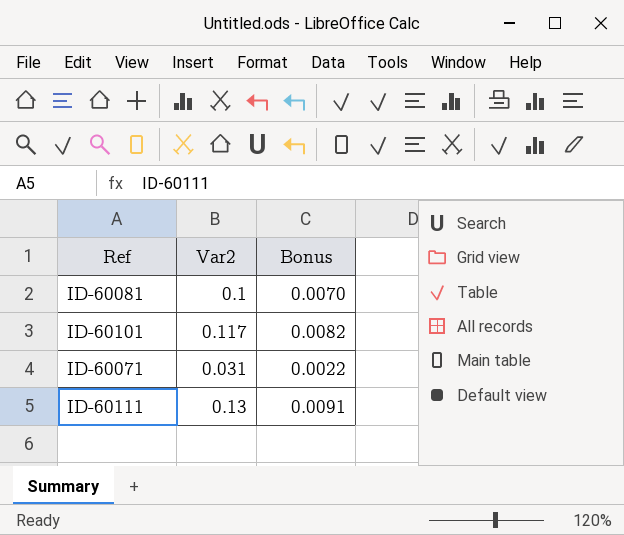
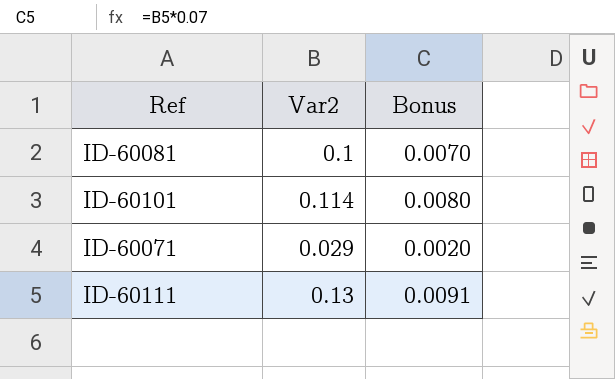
ID-60101 | Var2: 0.117 -> 0.114
ID-60101 | Bonus: 0.0082 -> 0.0080
ID-60071 | Var2: 0.031 -> 0.029
ID-60071 | Bonus: 0.0022 -> 0.0020

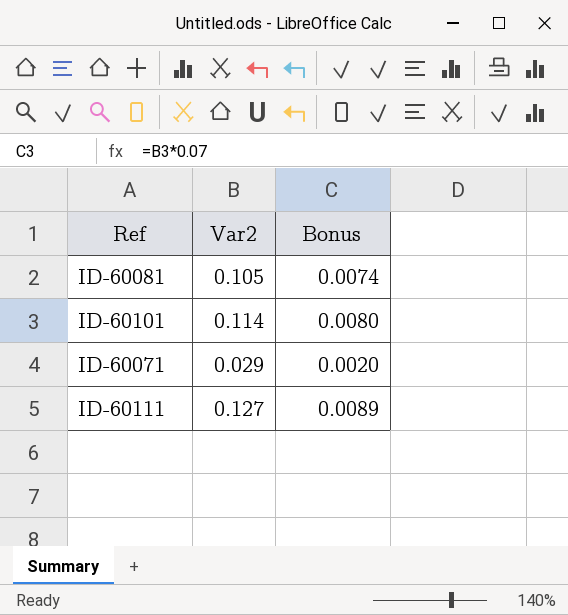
ID-60081 | Var2: 0.1 -> 0.105
ID-60081 | Bonus: 0.0070 -> 0.0074
ID-60111 | Var2: 0.13 -> 0.127
ID-60111 | Bonus: 0.0091 -> 0.0089

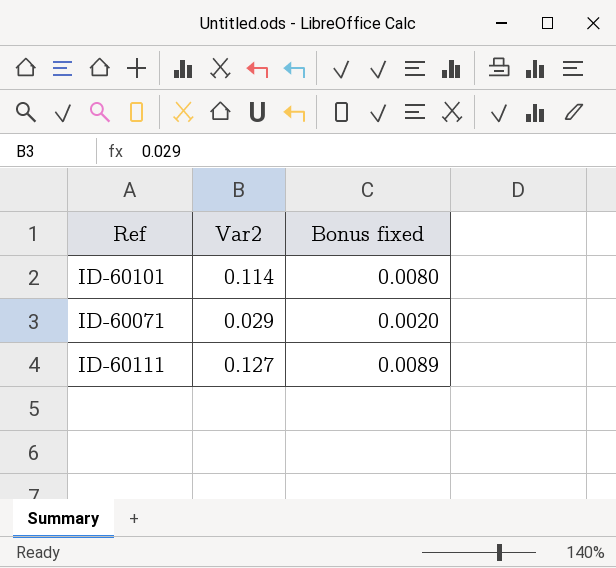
column name: Bonus -> Bonus fixed
row ID-60081: 0.105 | 0.0074 -> none

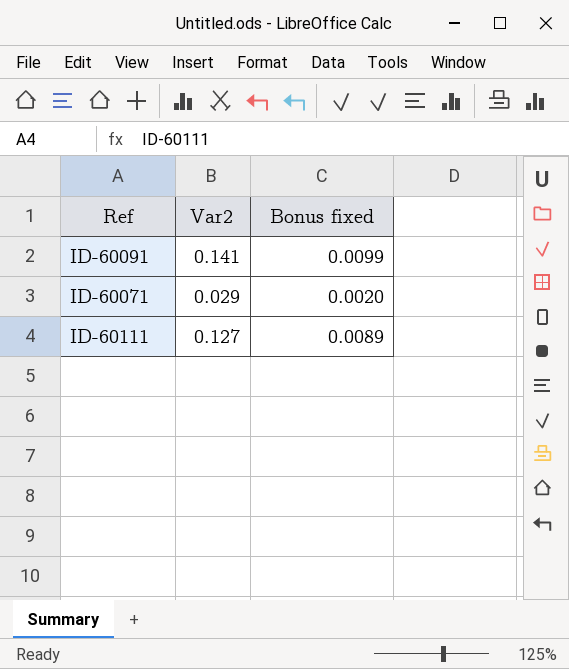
row ID-60101: 0.114 | 0.0080 -> none
row ID-60091: none -> 0.141 | 0.0099

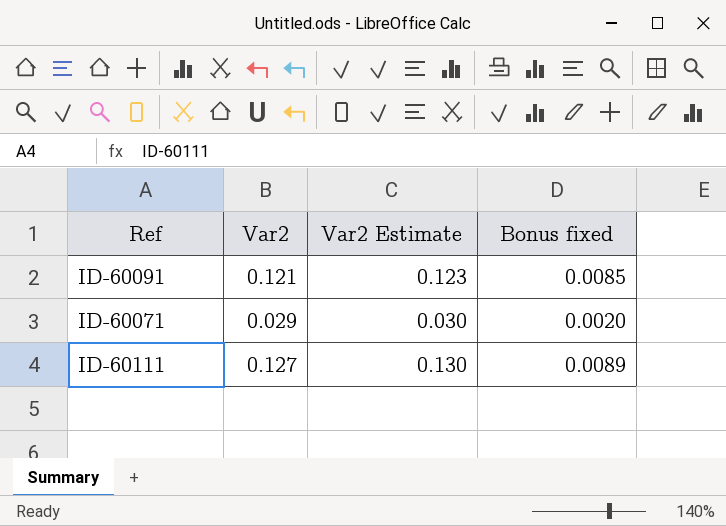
column Var2 Estimate | formula: none -> [Var2] * 1.02
ID-60091 | Var2: 0.141 -> 0.121
ID-60091 | Bonus fixed: 0.0099 -> 0.0085

